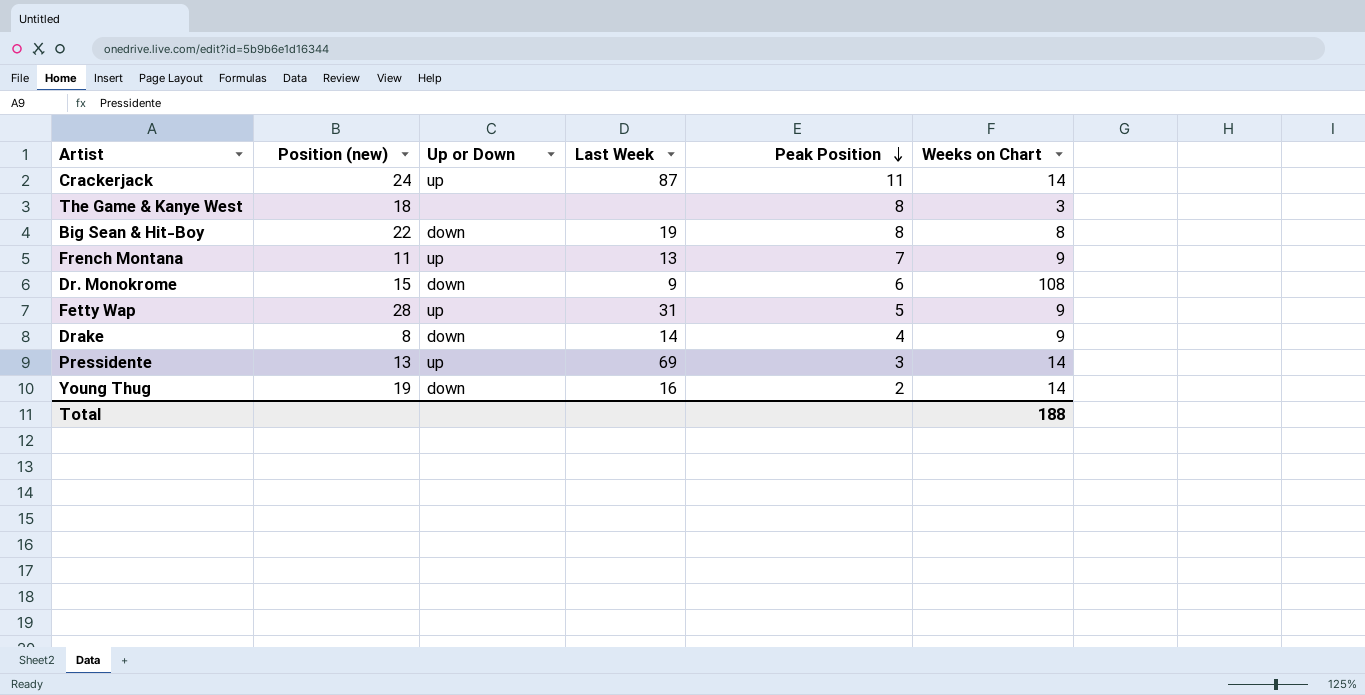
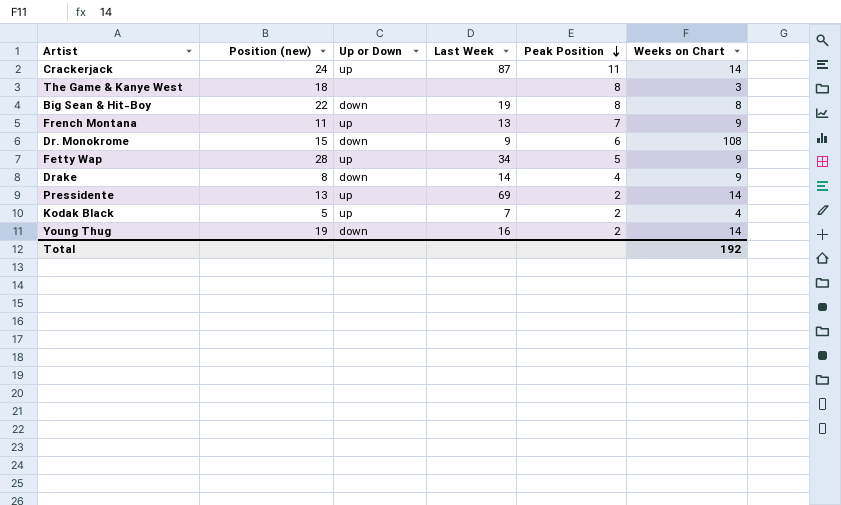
Fetty Wap | Last Week: 31 -> 34
Pressidente | Peak Position: 3 -> 2
row Kodak Black: none -> 5 | up | 7 | 2 | 4
Total | Weeks on Chart: 188 -> 192

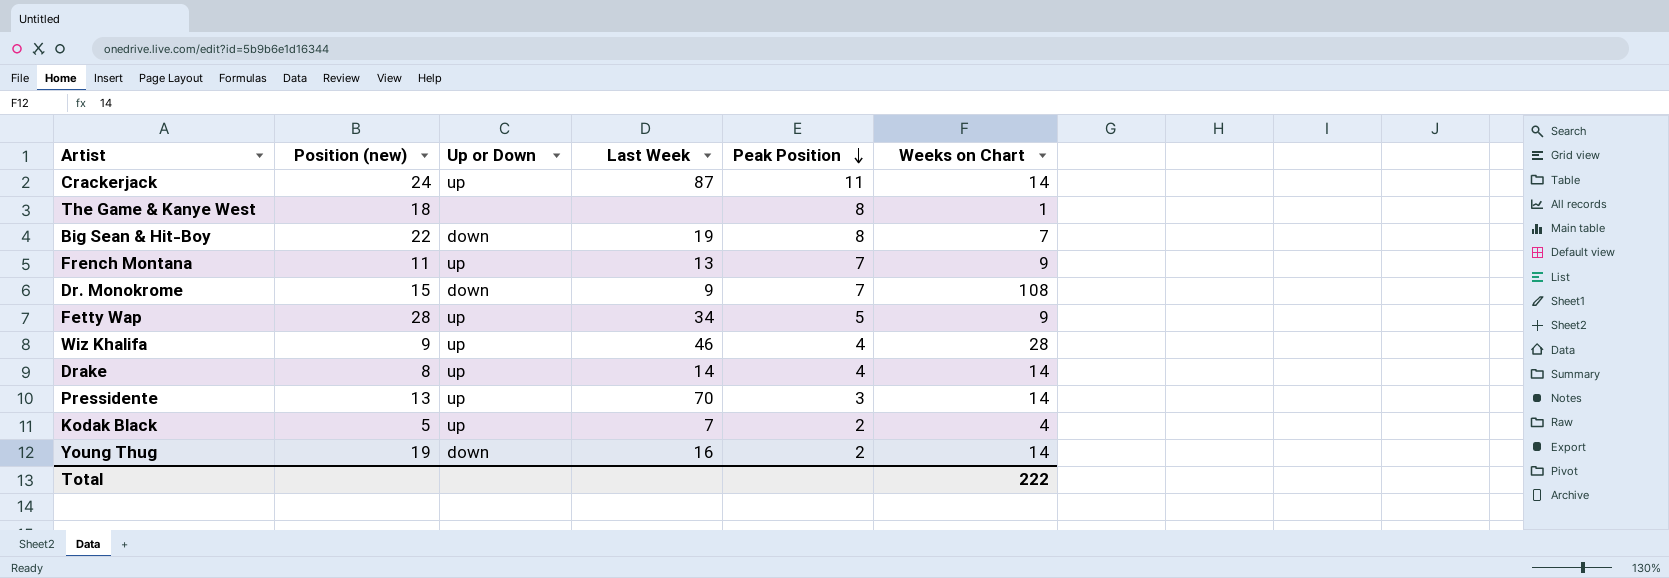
The Game & Kanye West | Weeks on Chart: 3 -> 1
Big Sean & Hit-Boy | Weeks on Chart: 8 -> 7
Dr. Monokrome | Peak Position: 6 -> 7
row Wiz Khalifa: none -> 9 | up | 46 | 4 | 28
Drake | Up or Down: down -> up
Drake | Weeks on Chart: 9 -> 14
Pressidente | Last Week: 69 -> 70
Pressidente | Peak Position: 2 -> 3
Total | Weeks on Chart: 192 -> 222

